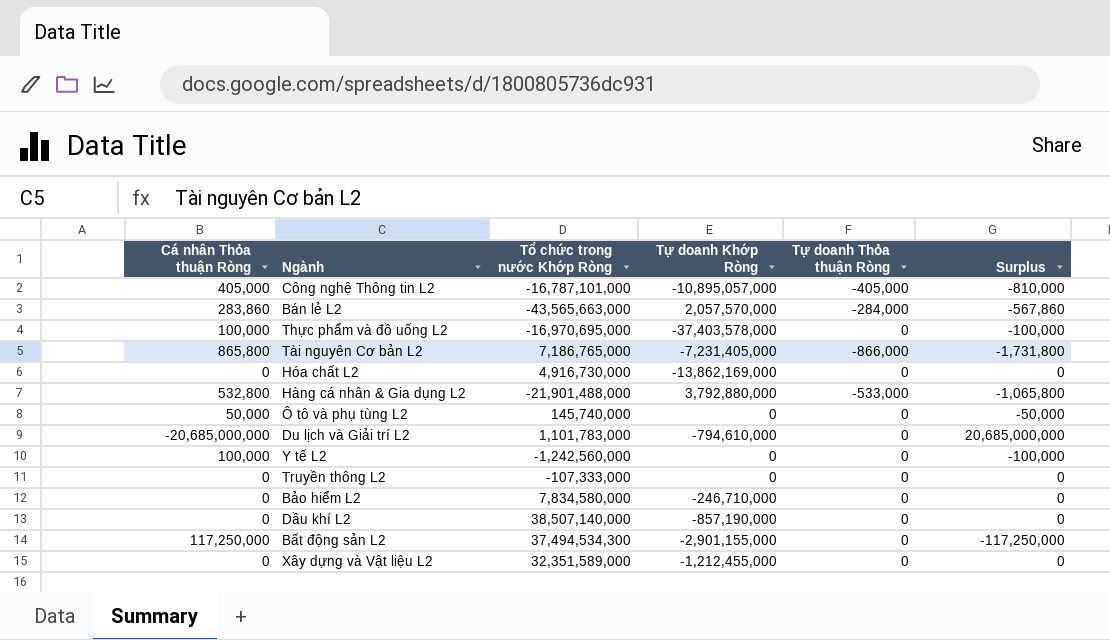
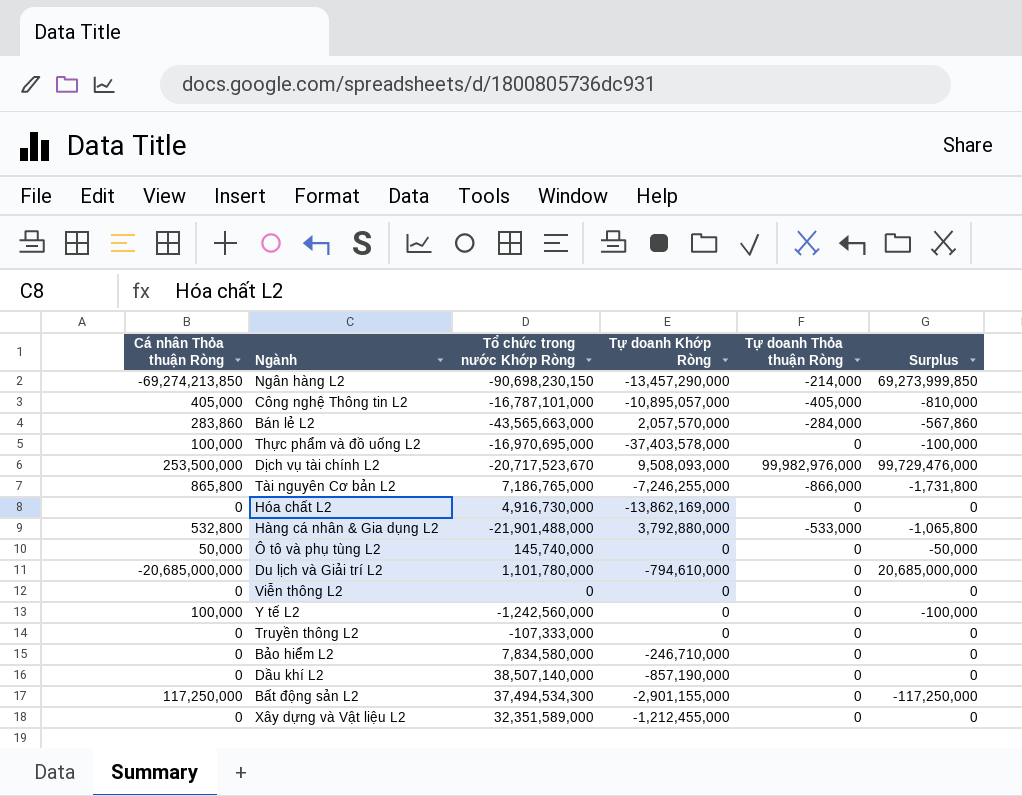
row Ngân hàng L2: none -> -69,274,213,850 | -90,698,230,150 | -13,457,290,000 | -214,000 | 69,273,999,850
row Dịch vụ tài chính L2: none -> 253,500,000 | -20,717,523,670 | 9,508,093,000 | 99,982,976,000 | 99,729,476,000
Tài nguyên Cơ bản L2 | Tự doanh Khớp Ròng: -7,231,405,000 -> -7,246,255,000
Du lịch và Giải trí L2 | Tổ chức trong nước Khớp Ròng: 1,101,783,000 -> 1,101,780,000
row Viễn thông L2: none -> 0 | 0 | 0 | 0 | 0

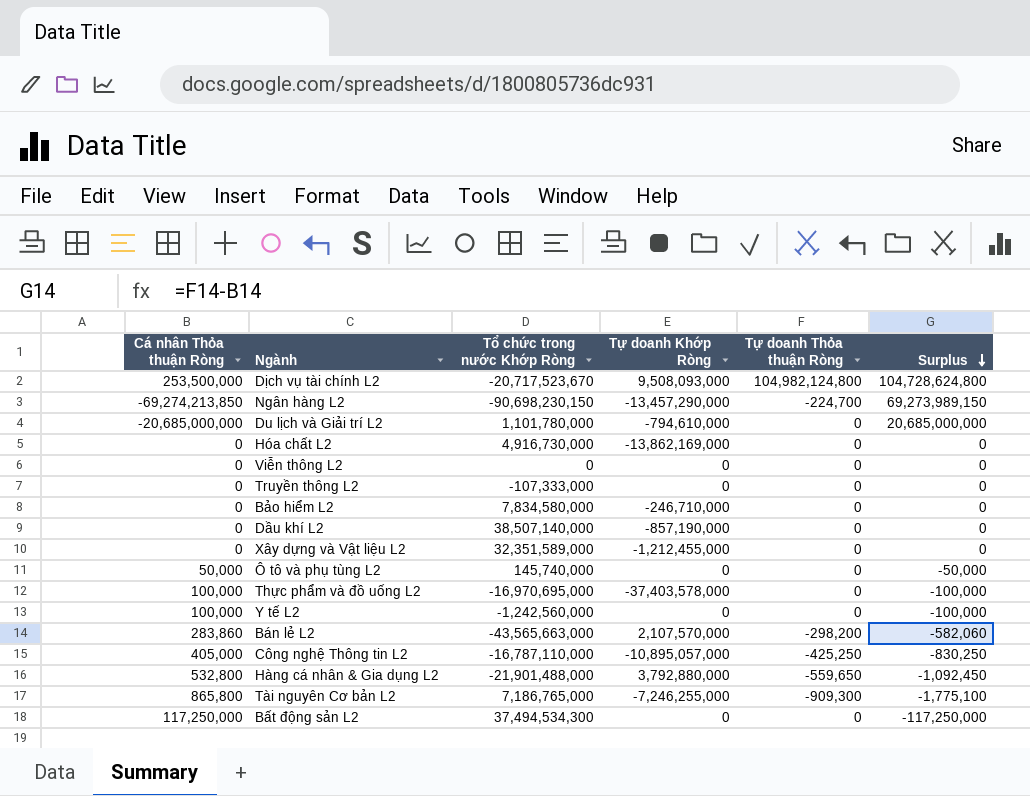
row order: none -> Surplus descending
Dịch vụ tài chính L2 | Tự doanh Thỏa thuận Ròng: 99,982,976,000 -> 104,982,124,800
Dịch vụ tài chính L2 | Surplus: 99,729,476,000 -> 104,728,624,800
Ngân hàng L2 | Tự doanh Thỏa thuận Ròng: -214,000 -> -224,700
Ngân hàng L2 | Surplus: 69,273,999,850 -> 69,273,989,150
Bán lẻ L2 | Tự doanh Khớp Ròng: 2,057,570,000 -> 2,107,570,000
Bán lẻ L2 | Tự doanh Thỏa thuận Ròng: -284,000 -> -298,200
Bán lẻ L2 | Surplus: -567,860 -> -582,060
Công nghệ Thông tin L2 | Tổ chức trong nước Khớp Ròng: -16,787,101,000 -> -16,787,110,000
Công nghệ Thông tin L2 | Tự doanh Thỏa thuận Ròng: -405,000 -> -425,250
Công nghệ Thông tin L2 | Surplus: -810,000 -> -830,250
Hàng cá nhân & Gia dụng L2 | Tự doanh Thỏa thuận Ròng: -533,000 -> -559,650
Hàng cá nhân & Gia dụng L2 | Surplus: -1,065,800 -> -1,092,450
Tài nguyên Cơ bản L2 | Tự doanh Thỏa thuận Ròng: -866,000 -> -909,300
Tài nguyên Cơ bản L2 | Surplus: -1,731,800 -> -1,775,100
Bất động sản L2 | Tự doanh Khớp Ròng: -2,901,155,000 -> 0

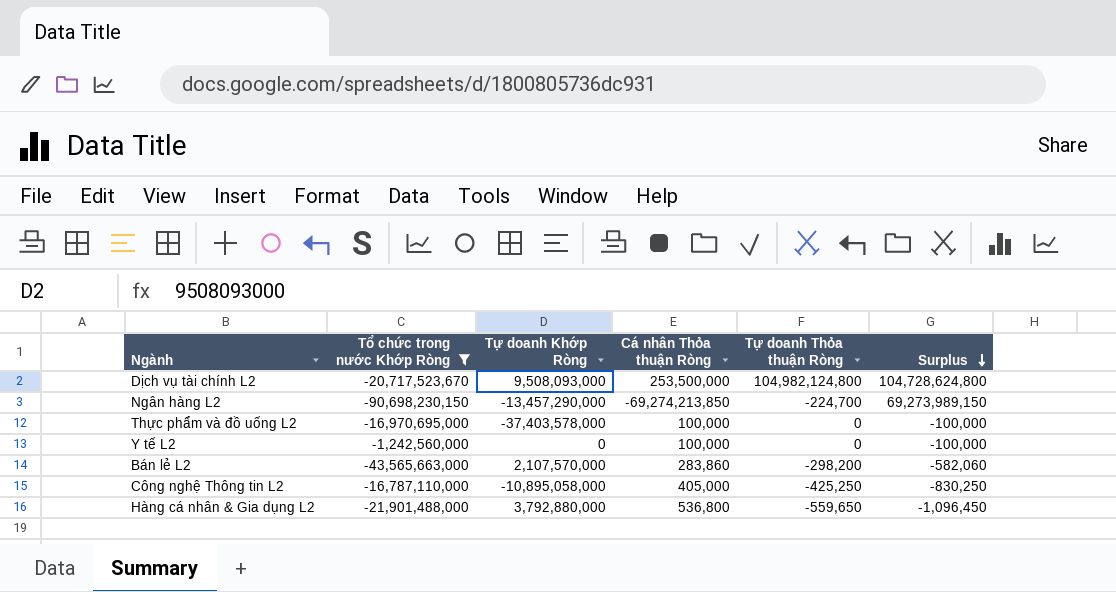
filter: none -> Tổ chức trong nước Khớp Ròng <= -1,242,560,000
column Cá nhân Thỏa thuận Ròng | position: 1 -> 4
Công nghệ Thông tin L2 | Tự doanh Khớp Ròng: -10,895,057,000 -> -10,895,058,000
Hàng cá nhân & Gia dụng L2 | Cá nhân Thỏa thuận Ròng: 532,800 -> 536,800
Hàng cá nhân & Gia dụng L2 | Surplus: -1,092,450 -> -1,096,450

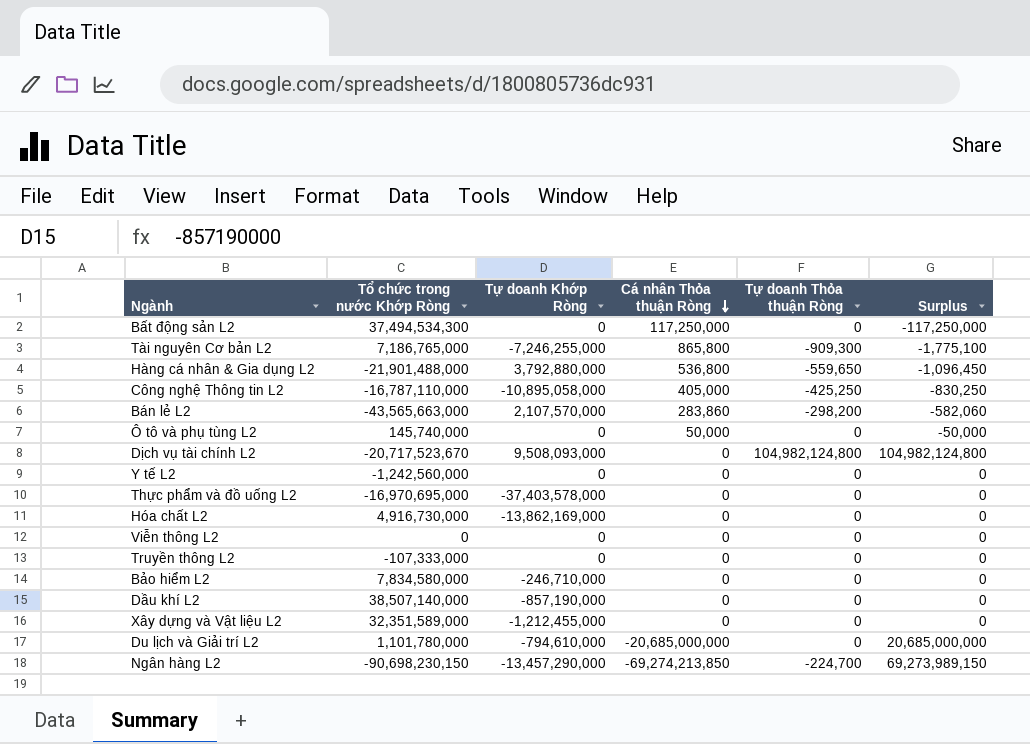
filter: Tổ chức trong nước Khớp Ròng <= -1,242,560,000 -> none
row order: Surplus descending -> Cá nhân Thỏa thuận Ròng descending
Dịch vụ tài chính L2 | Cá nhân Thỏa thuận Ròng: 253,500,000 -> 0
Dịch vụ tài chính L2 | Surplus: 104,728,624,800 -> 104,982,124,800
Y tế L2 | Cá nhân Thỏa thuận Ròng: 100,000 -> 0
Y tế L2 | Surplus: -100,000 -> 0
Thực phẩm và đồ uống L2 | Cá nhân Thỏa thuận Ròng: 100,000 -> 0
Thực phẩm và đồ uống L2 | Surplus: -100,000 -> 0

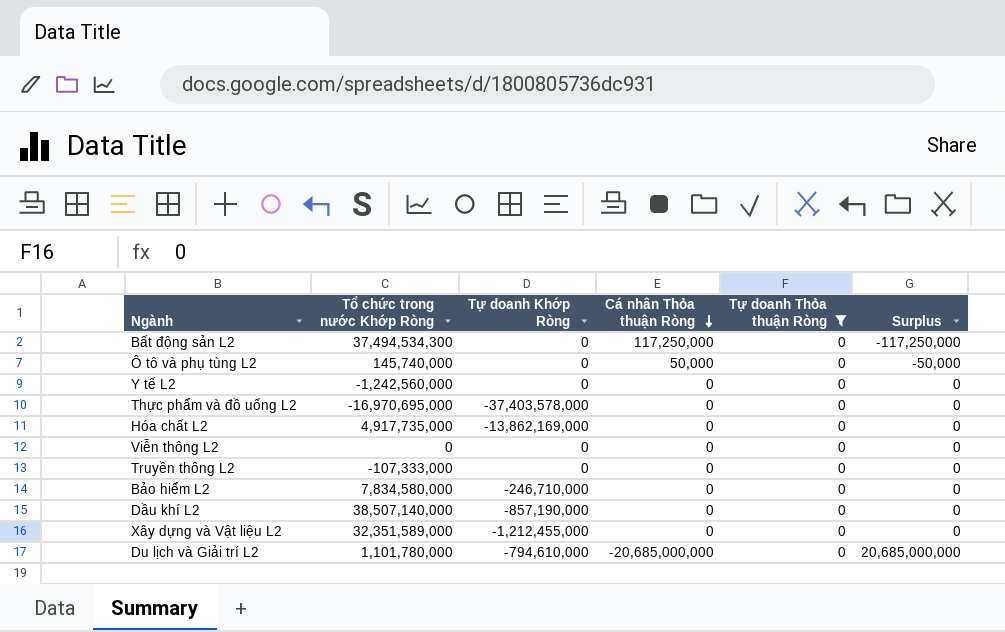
filter: none -> Tự doanh Thỏa thuận Ròng = 0
Hóa chất L2 | Tổ chức trong nước Khớp Ròng: 4,916,730,000 -> 4,917,735,000

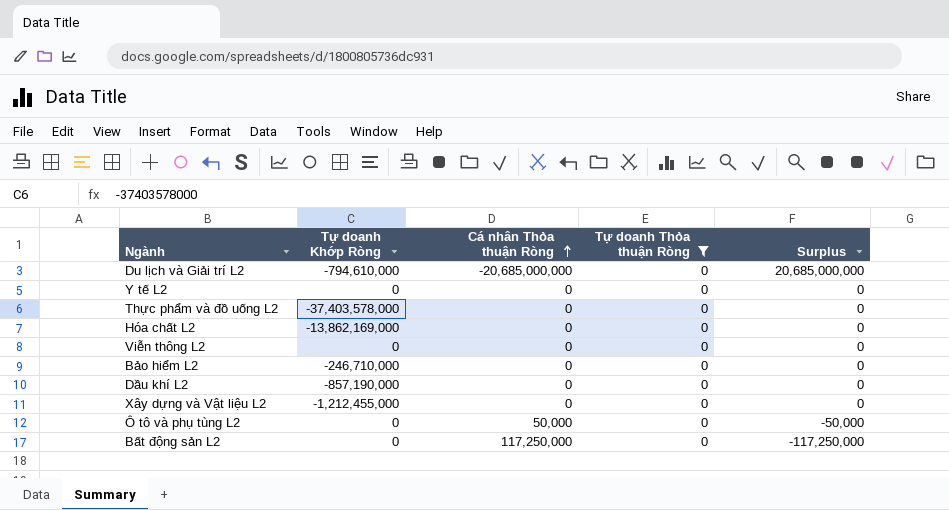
row order: Cá nhân Thỏa thuận Ròng descending -> Cá nhân Thỏa thuận Ròng ascending
column Tổ chức trong nước Khớp Ròng | position: 2 -> none
row Truyền thông L2: -107,333,000 | 0 | 0 | 0 | 0 -> none

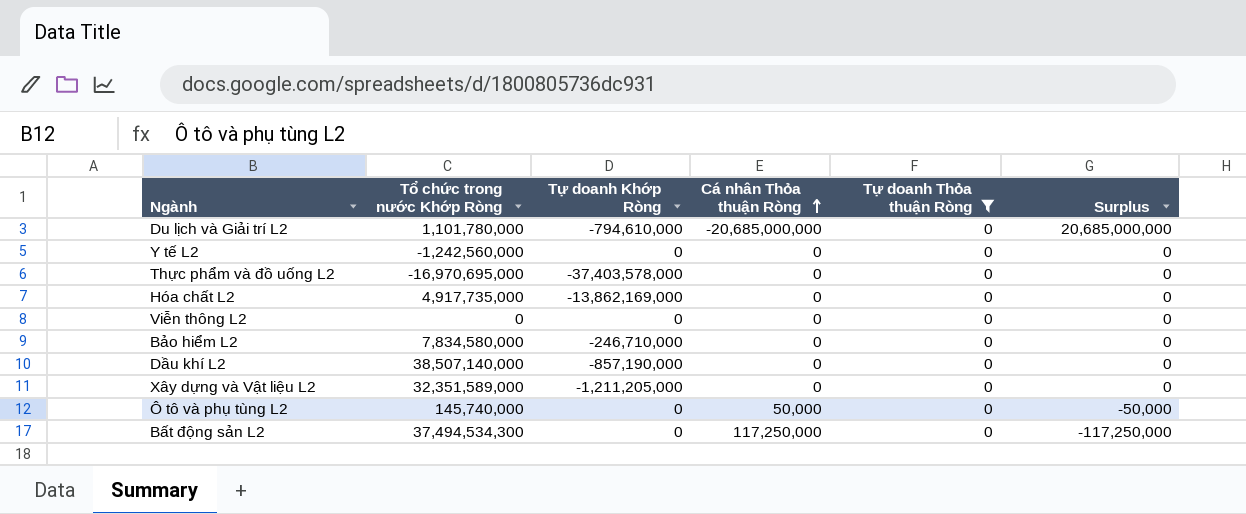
column Tổ chức trong nước Khớp Ròng | position: none -> 2
Xây dựng và Vật liệu L2 | Tự doanh Khớp Ròng: -1,212,455,000 -> -1,211,205,000

